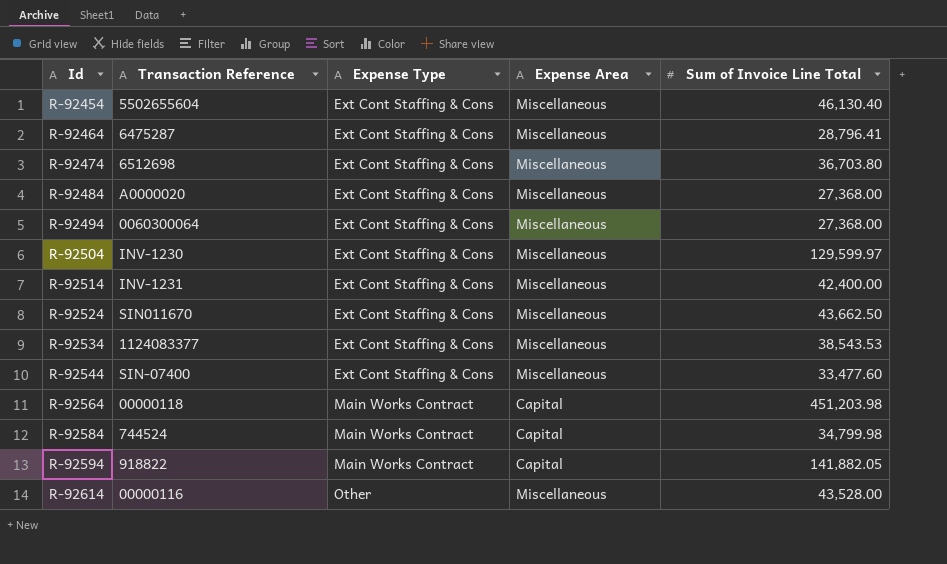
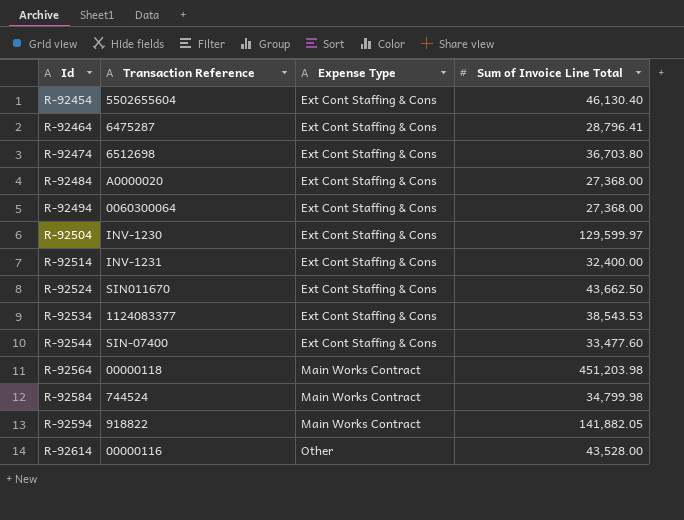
column Expense Area | position: 4 -> none
R-92514 | Sum of Invoice Line Total: 42,400.00 -> 32,400.00

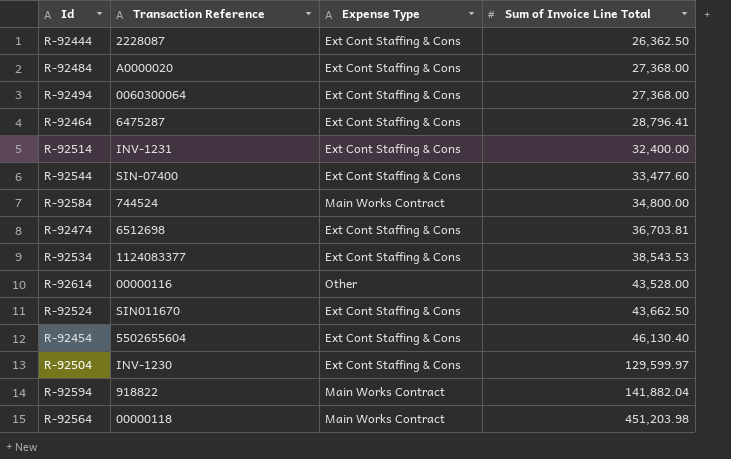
row order: Id ascending -> Sum of Invoice Line Total ascending
row R-92444: none -> 2228087 | Ext Cont Staffing & Cons | 26,362.50
R-92584 | Sum of Invoice Line Total: 34,799.98 -> 34,800.00
R-92474 | Sum of Invoice Line Total: 36,703.80 -> 36,703.81
R-92594 | Sum of Invoice Line Total: 141,882.05 -> 141,882.04

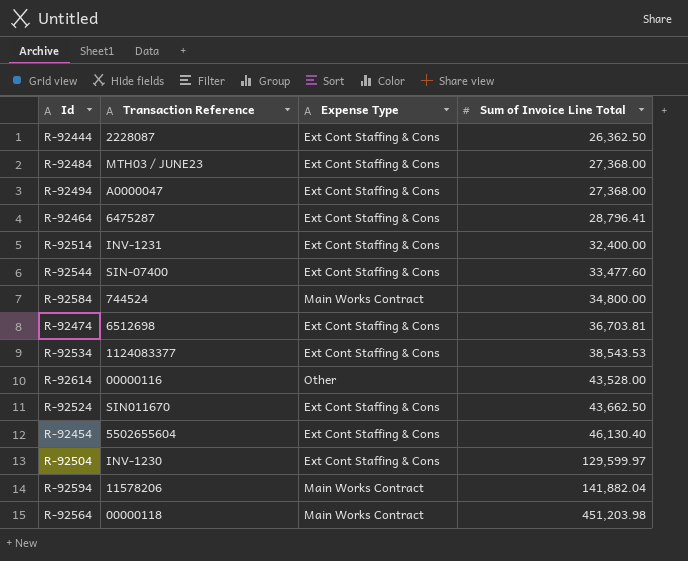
R-92484 | Transaction Reference: A0000020 -> MTH03 / JUNE23
R-92494 | Transaction Reference: 0060300064 -> A0000047
R-92594 | Transaction Reference: 918822 -> 11578206

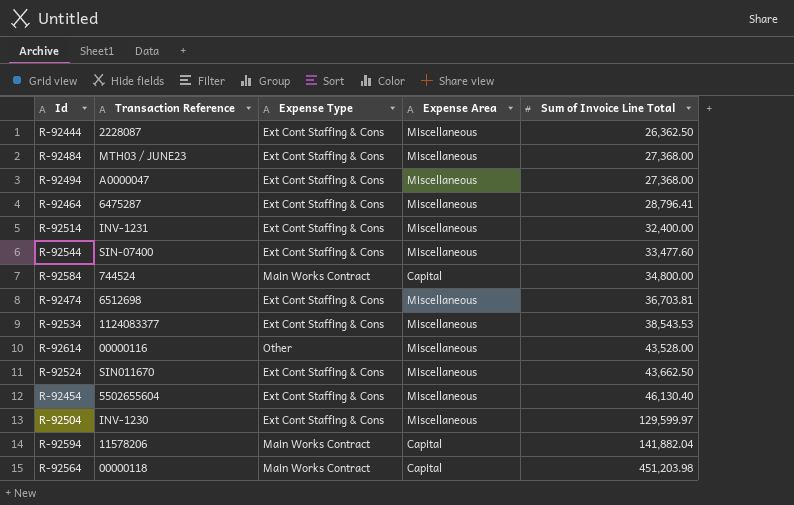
column Expense Area | position: none -> 4

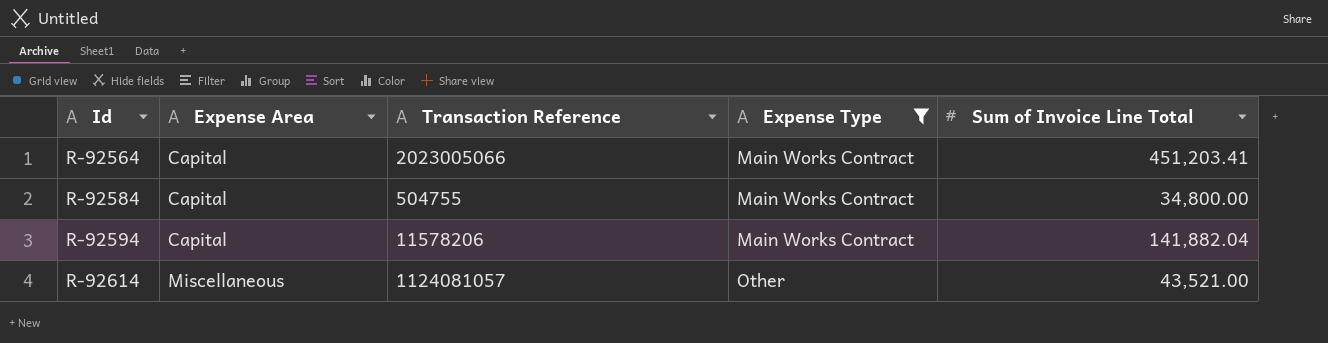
filter: none -> Expense Type != Ext Cont Staffing & Cons
row order: Sum of Invoice Line Total ascending -> Id ascending
column Expense Area | position: 4 -> 2
R-92564 | Transaction Reference: 00000118 -> 2023005066
R-92564 | Sum of Invoice Line Total: 451,203.98 -> 451,203.41
R-92584 | Transaction Reference: 744524 -> 504755
R-92614 | Transaction Reference: 00000116 -> 1124081057
R-92614 | Sum of Invoice Line Total: 43,528.00 -> 43,521.00

